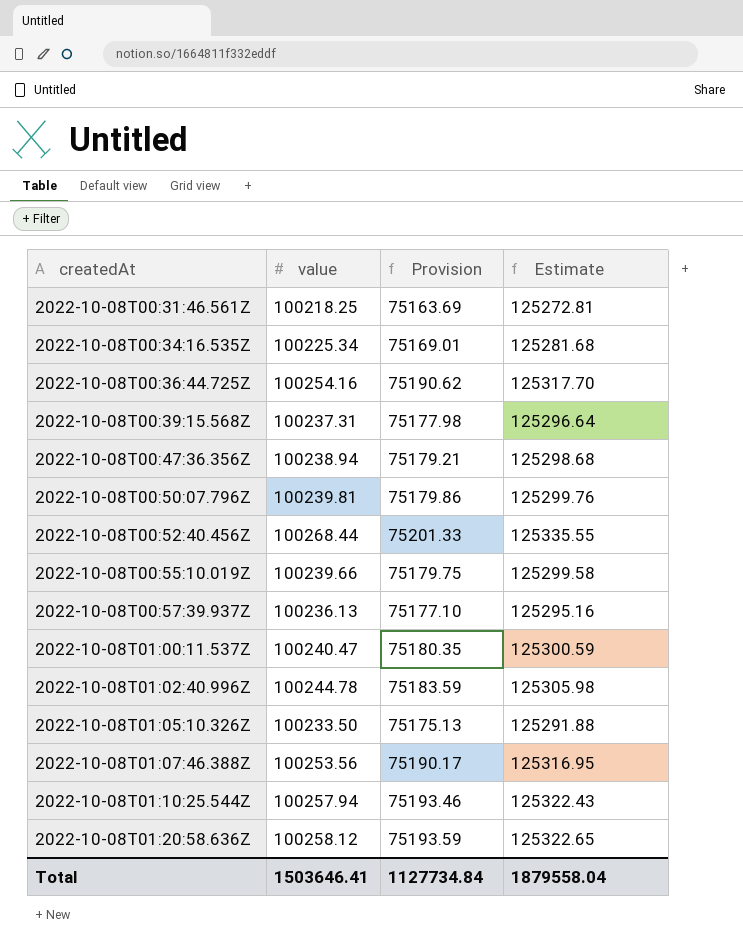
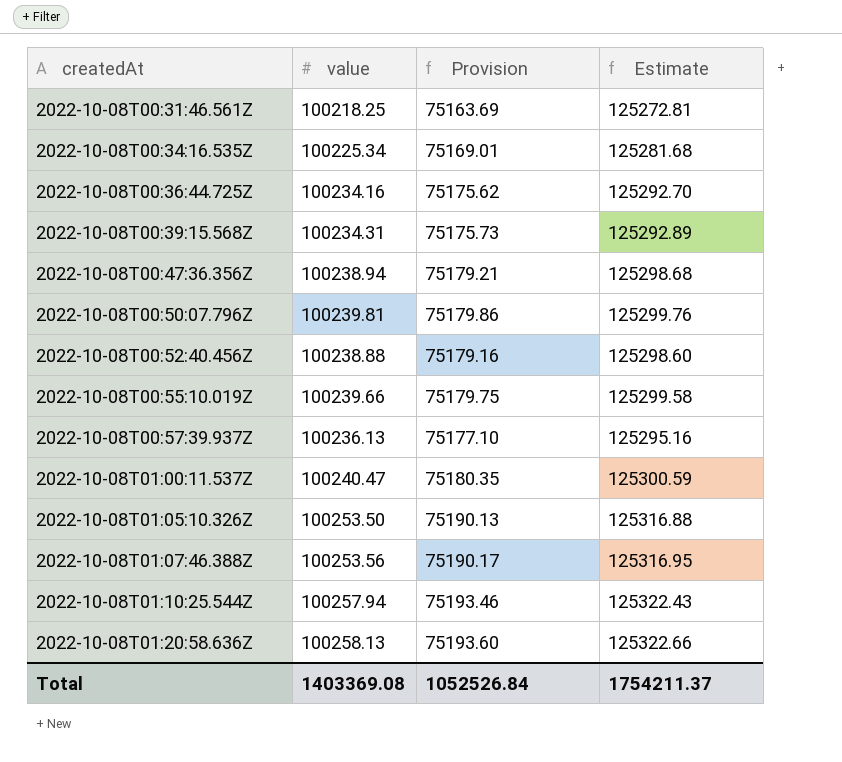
row 2022-10-08T01:02:40.996Z: 100244.78 | 75183.59 | 125305.98 -> none
2022-10-08T00:36:44.725Z | value: 100254.16 -> 100234.16
2022-10-08T00:36:44.725Z | Provision: 75190.62 -> 75175.62
2022-10-08T00:36:44.725Z | Estimate: 125317.70 -> 125292.70
2022-10-08T00:39:15.568Z | value: 100237.31 -> 100234.31
2022-10-08T00:39:15.568Z | Provision: 75177.98 -> 75175.73
2022-10-08T00:39:15.568Z | Estimate: 125296.64 -> 125292.89
2022-10-08T00:52:40.456Z | value: 100268.44 -> 100238.88
2022-10-08T00:52:40.456Z | Provision: 75201.33 -> 75179.16
2022-10-08T00:52:40.456Z | Estimate: 125335.55 -> 125298.60
2022-10-08T01:05:10.326Z | value: 100233.50 -> 100253.50
2022-10-08T01:05:10.326Z | Provision: 75175.13 -> 75190.13
2022-10-08T01:05:10.326Z | Estimate: 125291.88 -> 125316.88
2022-10-08T01:20:58.636Z | value: 100258.12 -> 100258.13
2022-10-08T01:20:58.636Z | Provision: 75193.59 -> 75193.60
2022-10-08T01:20:58.636Z | Estimate: 125322.65 -> 125322.66
Total | value: 1503646.41 -> 1403369.08
Total | Provision: 1127734.84 -> 1052526.84
Total | Estimate: 1879558.04 -> 1754211.37

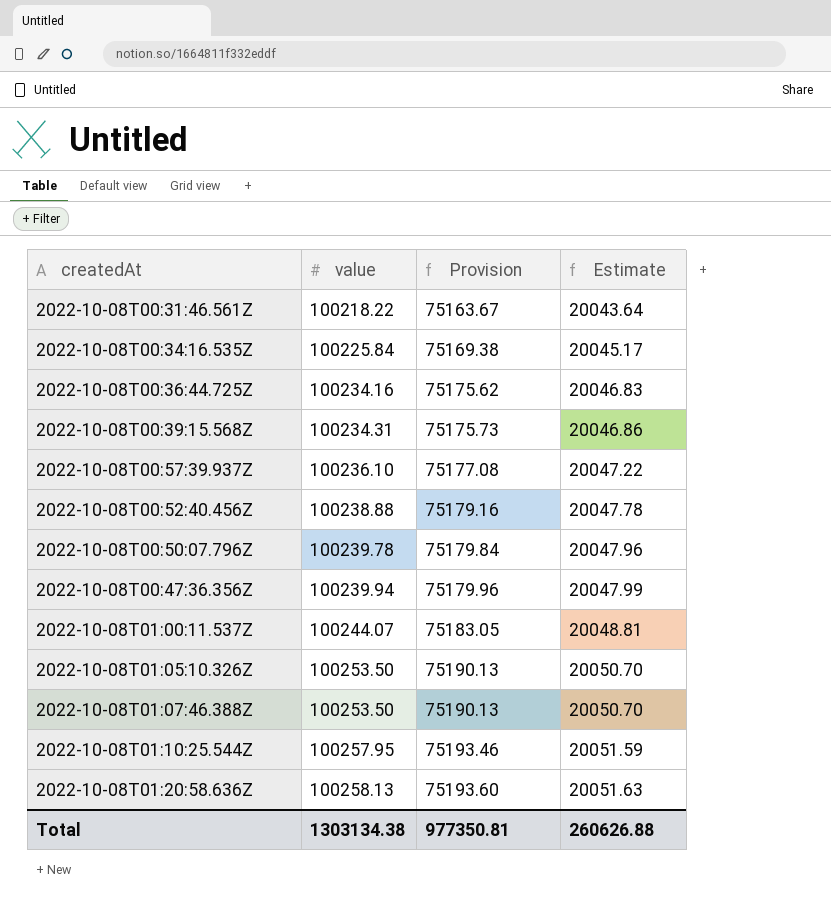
row order: createdAt ascending -> value ascending
column Estimate | formula: [value] * 1.25 -> [value] * 0.2
row 2022-10-08T00:55:10.019Z: 100239.66 | 75179.75 | 125299.58 -> none
2022-10-08T00:31:46.561Z | value: 100218.25 -> 100218.22
2022-10-08T00:31:46.561Z | Provision: 75163.69 -> 75163.67
2022-10-08T00:34:16.535Z | value: 100225.34 -> 100225.84
2022-10-08T00:34:16.535Z | Provision: 75169.01 -> 75169.38
2022-10-08T00:57:39.937Z | value: 100236.13 -> 100236.10
2022-10-08T00:57:39.937Z | Provision: 75177.10 -> 75177.08
2022-10-08T00:50:07.796Z | value: 100239.81 -> 100239.78
2022-10-08T00:50:07.796Z | Provision: 75179.86 -> 75179.84
2022-10-08T00:47:36.356Z | value: 100238.94 -> 100239.94
2022-10-08T00:47:36.356Z | Provision: 75179.21 -> 75179.96
2022-10-08T01:00:11.537Z | value: 100240.47 -> 100244.07
2022-10-08T01:00:11.537Z | Provision: 75180.35 -> 75183.05
2022-10-08T01:07:46.388Z | value: 100253.56 -> 100253.50
2022-10-08T01:07:46.388Z | Provision: 75190.17 -> 75190.13
2022-10-08T01:10:25.544Z | value: 100257.94 -> 100257.95
Total | value: 1403369.08 -> 1303134.38
Total | Provision: 1052526.84 -> 977350.81
Total | Estimate: 1754211.37 -> 260626.88

